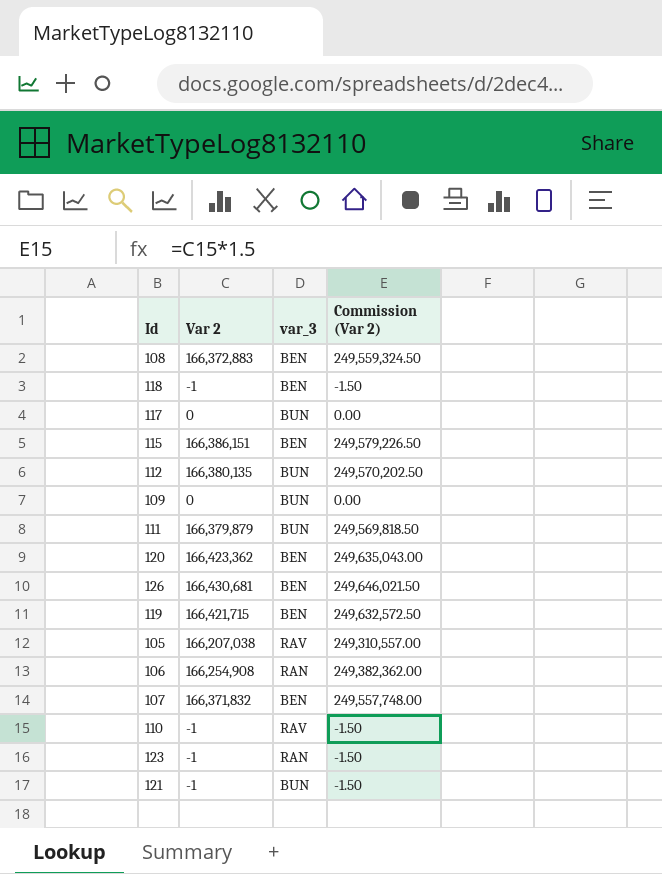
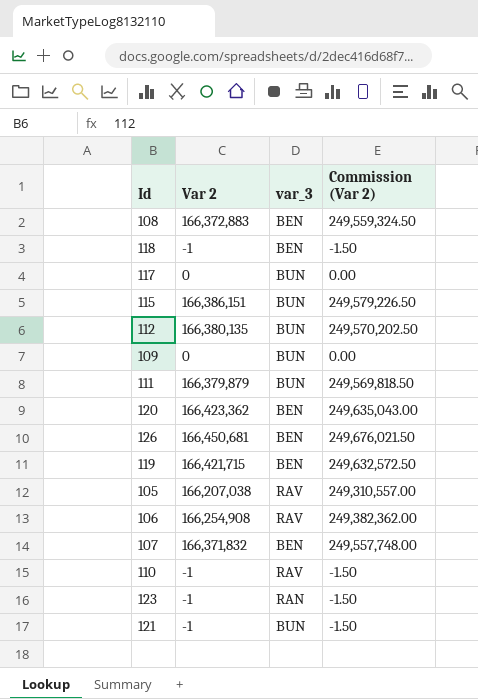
115 | var_3: BEN -> BUN
126 | Var 2: 166,430,681 -> 166,450,681
126 | Commission (Var 2): 249,646,021.50 -> 249,676,021.50
106 | var_3: RAN -> RAV

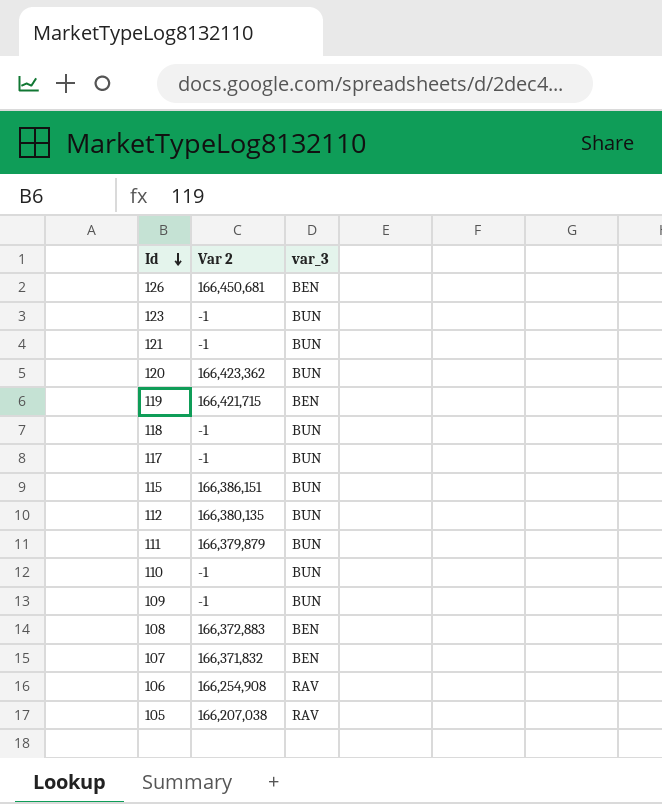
row order: none -> Id descending
column Commission (Var 2) | formula: [Var 2] * 1.5 -> none
123 | var_3: RAN -> BUN
120 | var_3: BEN -> BUN
118 | var_3: BEN -> BUN
117 | Var 2: 0 -> -1
110 | var_3: RAV -> BUN
109 | Var 2: 0 -> -1

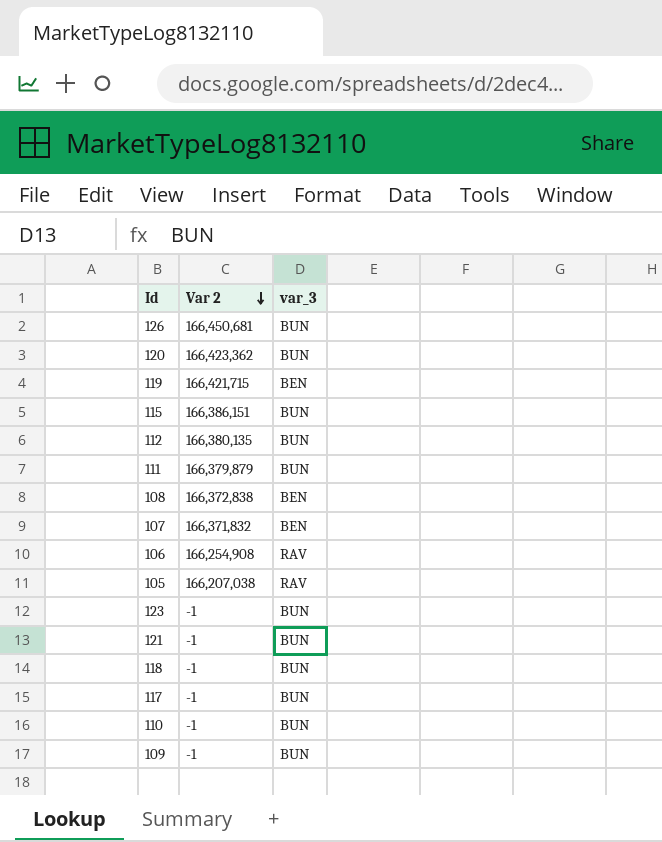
row order: Id descending -> Var 2 descending
126 | var_3: BEN -> BUN
108 | Var 2: 166,372,883 -> 166,372,838

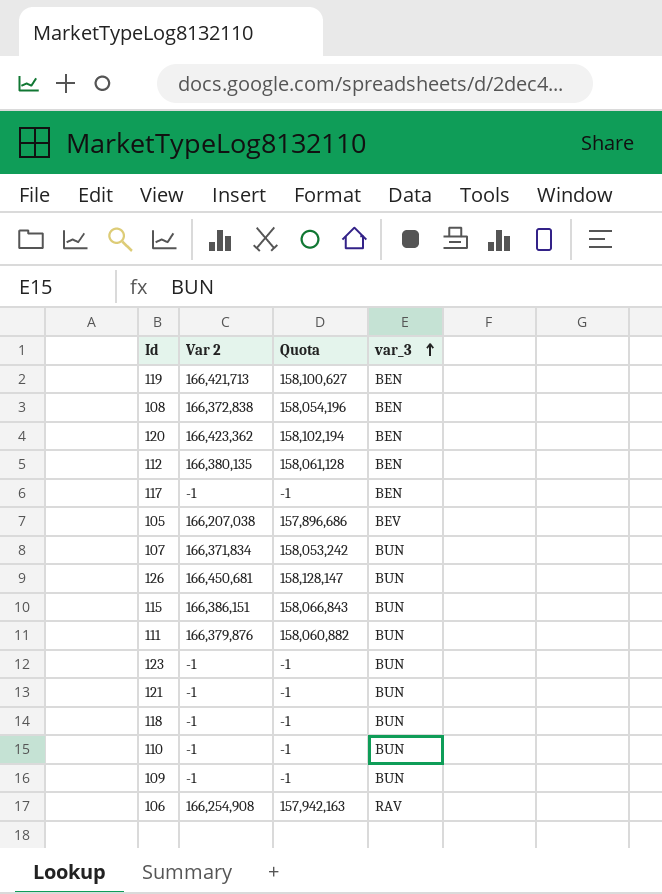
row order: Var 2 descending -> var_3 ascending
column Quota | formula: none -> [Var 2] * 0.95
119 | Var 2: 166,421,715 -> 166,421,713
120 | var_3: BUN -> BEN
112 | var_3: BUN -> BEN
117 | var_3: BUN -> BEN
105 | var_3: RAV -> BEV
107 | Var 2: 166,371,832 -> 166,371,834
107 | var_3: BEN -> BUN
111 | Var 2: 166,379,879 -> 166,379,876

